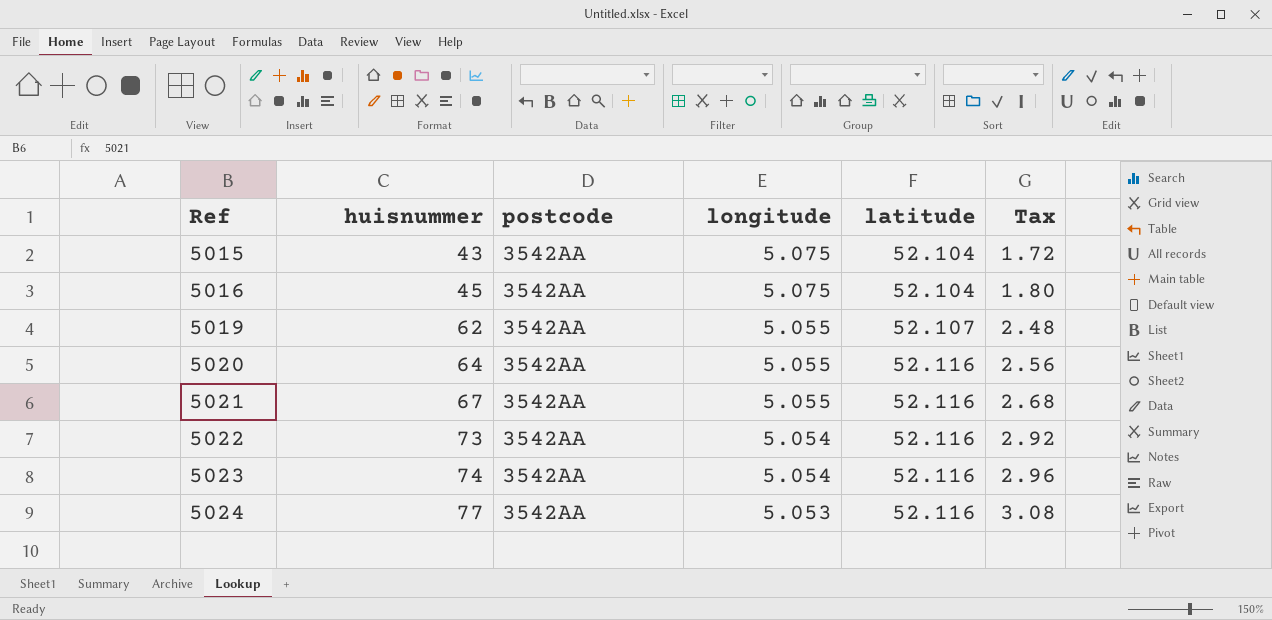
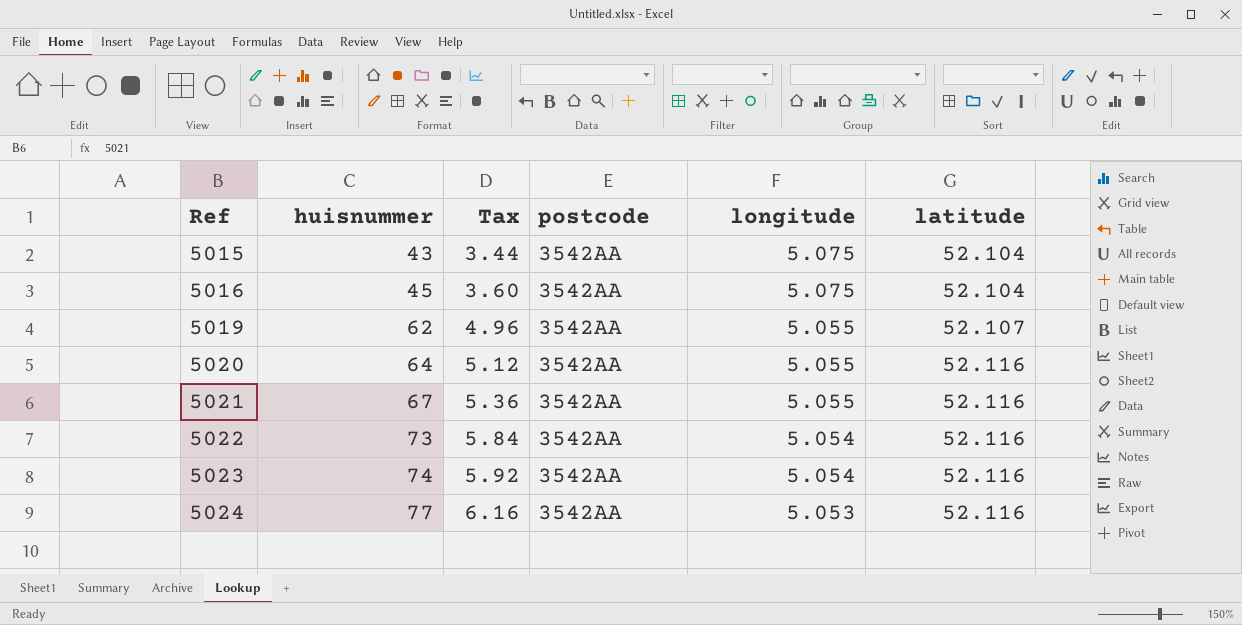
column Tax | formula: [huisnummer] * 0.04 -> [huisnummer] * 0.08
column Tax | position: 6 -> 3

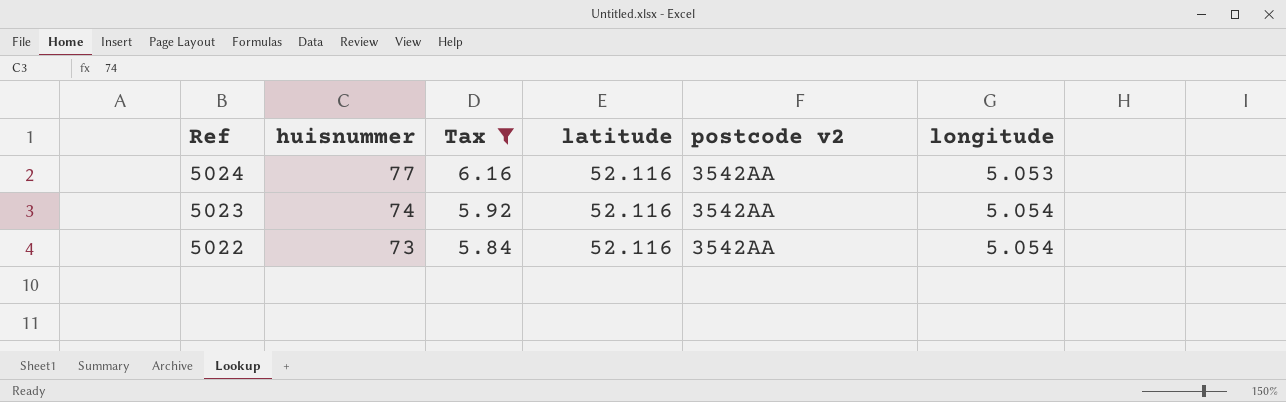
filter: none -> Tax >= 5.84
row order: Ref ascending -> Ref descending
column latitude | position: 6 -> 4
column name: postcode -> postcode v2

